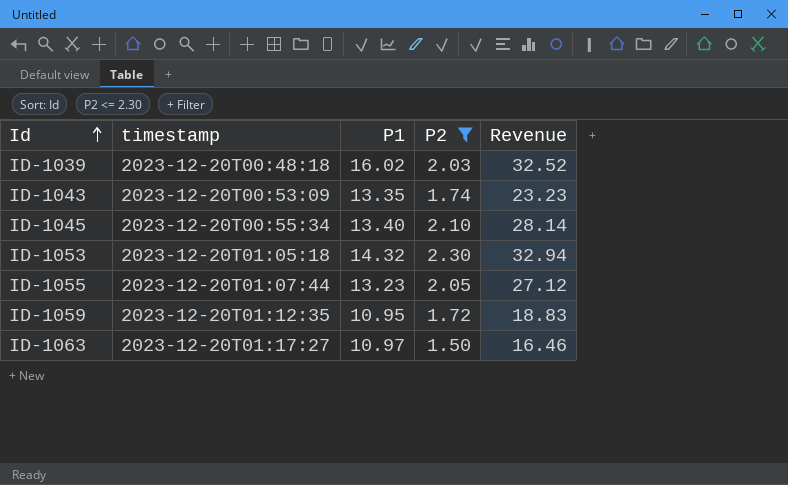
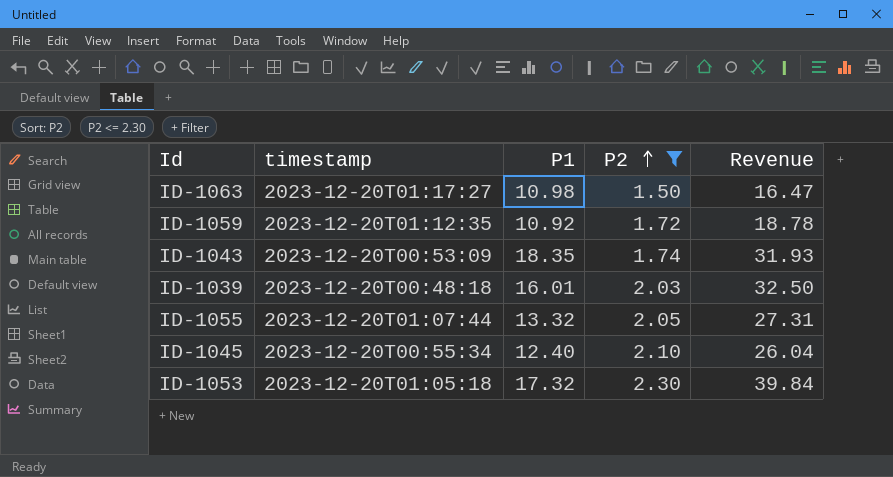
row order: Id ascending -> P2 ascending
ID-1063 | P1: 10.97 -> 10.98
ID-1063 | Revenue: 16.46 -> 16.47
ID-1059 | P1: 10.95 -> 10.92
ID-1059 | Revenue: 18.83 -> 18.78
ID-1043 | P1: 13.35 -> 18.35
ID-1043 | Revenue: 23.23 -> 31.93
ID-1039 | P1: 16.02 -> 16.01
ID-1039 | Revenue: 32.52 -> 32.50
ID-1055 | P1: 13.23 -> 13.32
ID-1055 | Revenue: 27.12 -> 27.31
ID-1045 | P1: 13.40 -> 12.40
ID-1045 | Revenue: 28.14 -> 26.04
ID-1053 | P1: 14.32 -> 17.32
ID-1053 | Revenue: 32.94 -> 39.84

